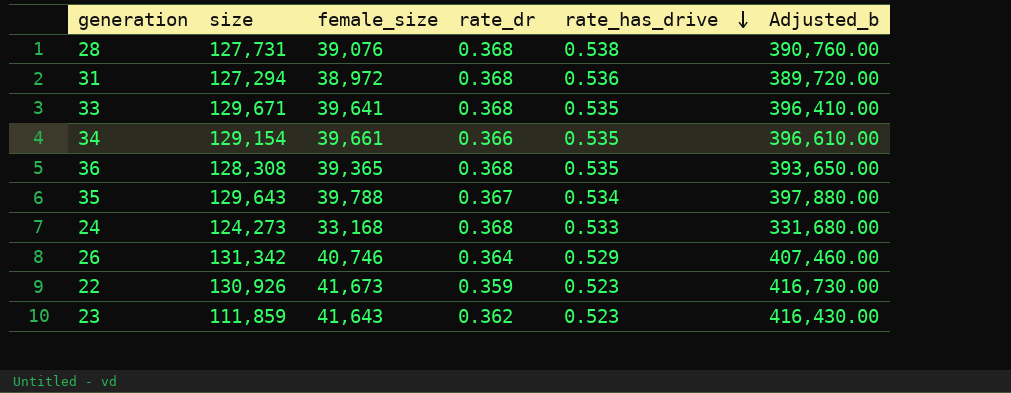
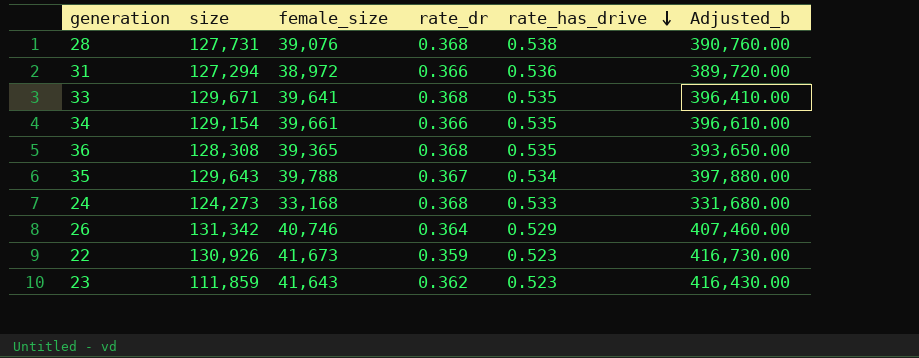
31 | rate_dr: 0.368 -> 0.366

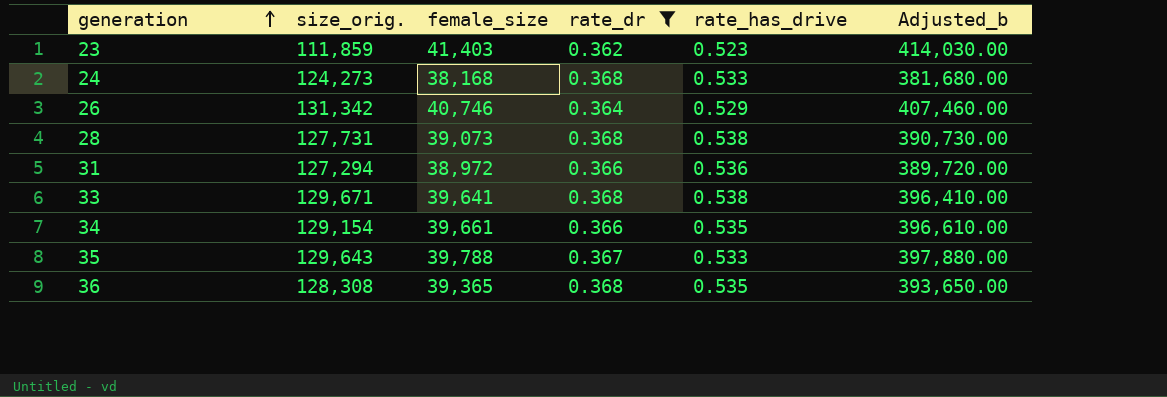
filter: none -> rate_dr != 0.359
row order: rate_has_drive descending -> generation ascending
column name: size -> size_orig.
23 | female_size: 41,643 -> 41,403
23 | Adjusted_b: 416,430.00 -> 414,030.00
24 | female_size: 33,168 -> 38,168
24 | Adjusted_b: 331,680.00 -> 381,680.00
28 | female_size: 39,076 -> 39,073
28 | Adjusted_b: 390,760.00 -> 390,730.00
33 | rate_has_drive: 0.535 -> 0.538
35 | rate_has_drive: 0.534 -> 0.533

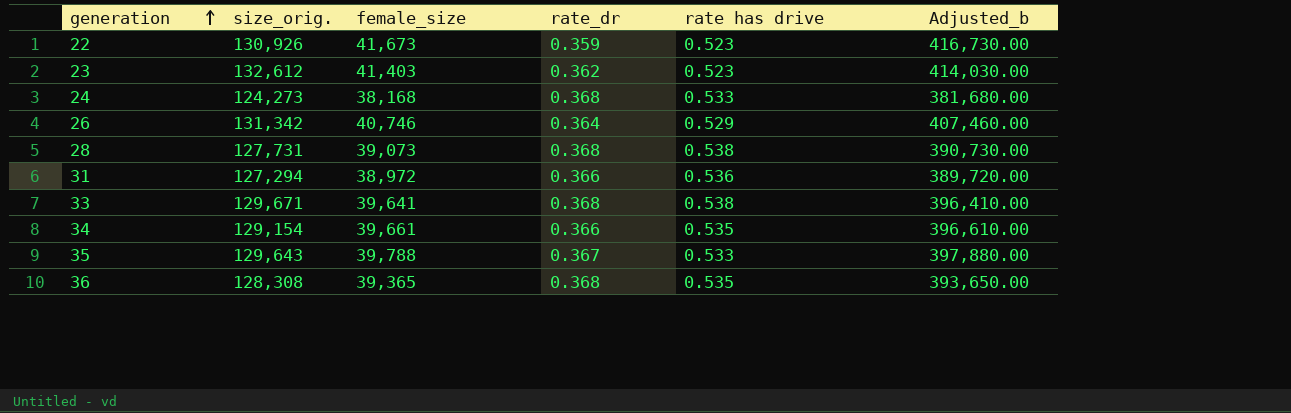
filter: rate_dr != 0.359 -> none
column name: rate_has_drive -> rate has drive
23 | size_orig.: 111,859 -> 132,612

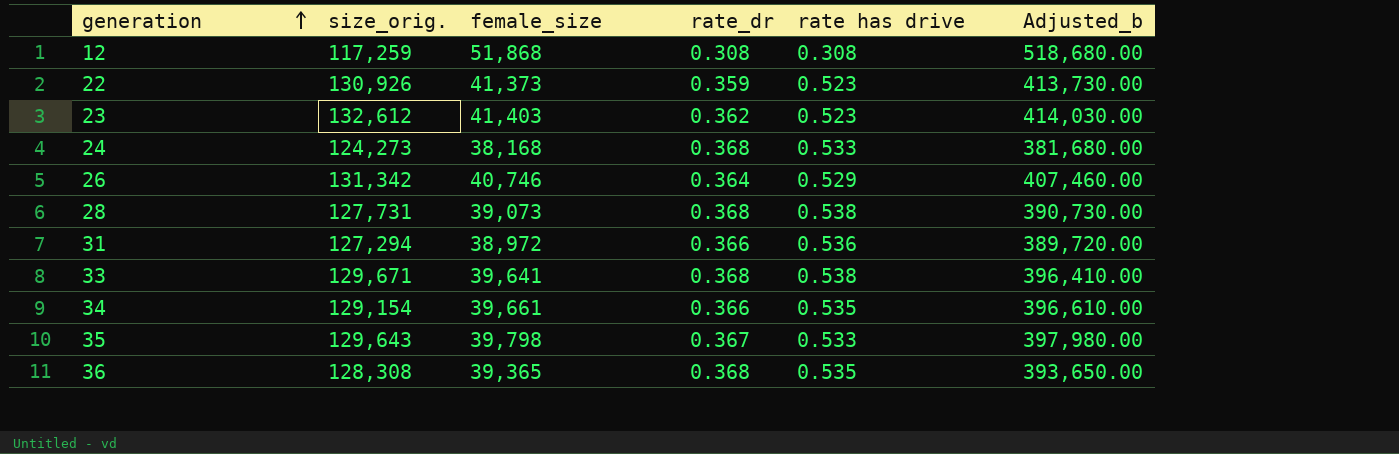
row 12: none -> 117,259 | 51,868 | 0.308 | 0.308 | 518,680.00
22 | female_size: 41,673 -> 41,373
22 | Adjusted_b: 416,730.00 -> 413,730.00
35 | female_size: 39,788 -> 39,798
35 | Adjusted_b: 397,880.00 -> 397,980.00

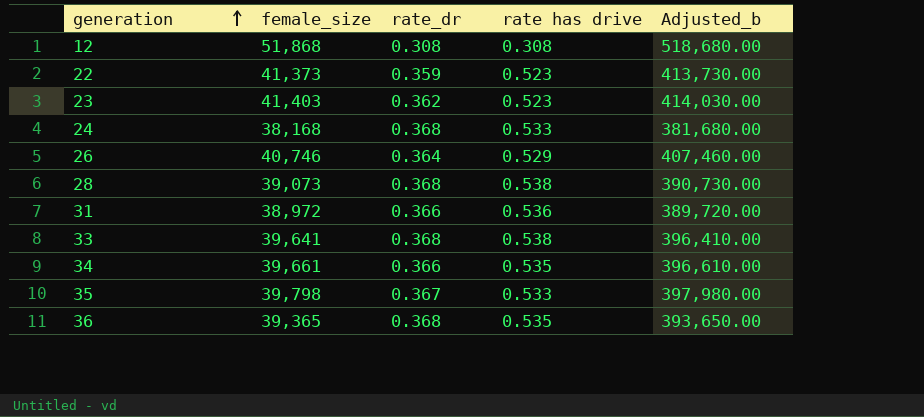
column size_orig. | position: 2 -> none

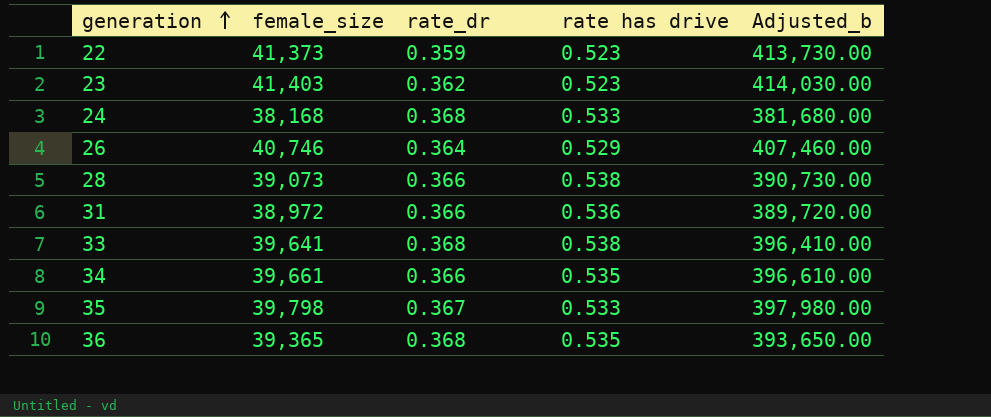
row 12: 51,868 | 0.308 | 0.308 | 518,680.00 -> none
28 | rate_dr: 0.368 -> 0.366

